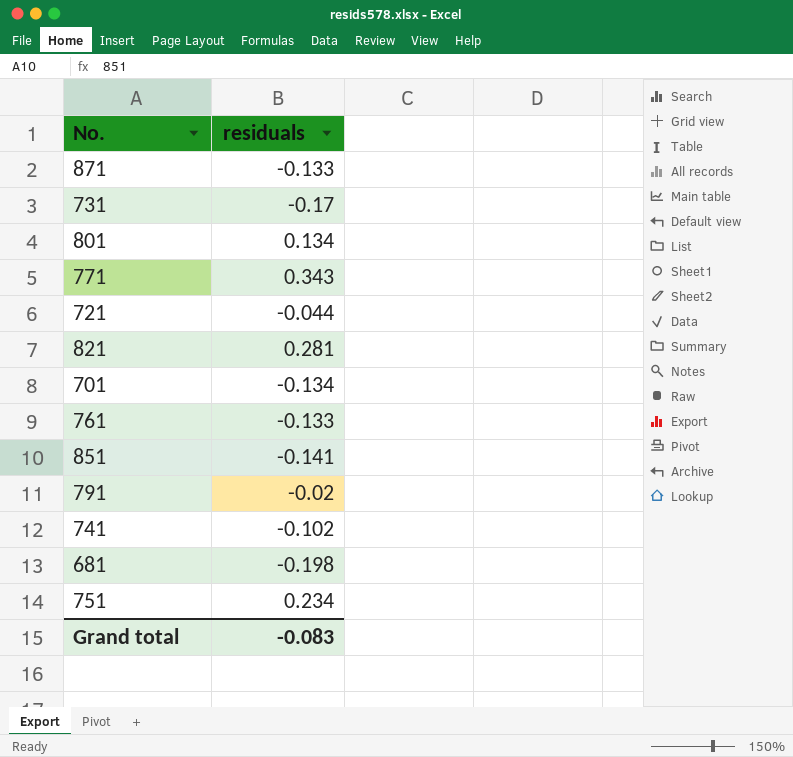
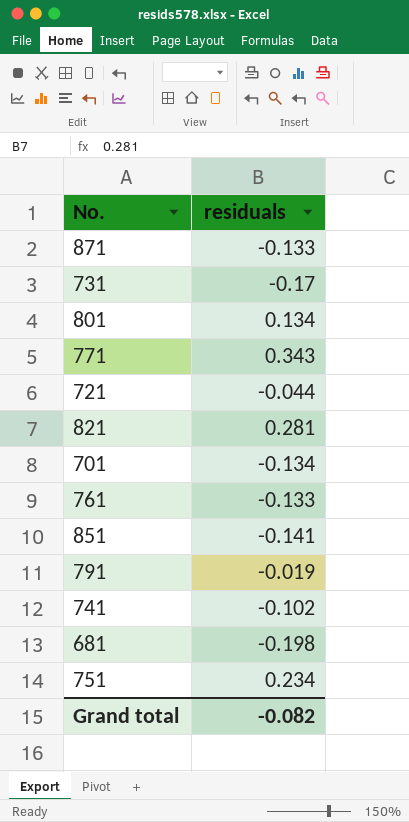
791 | residuals: -0.02 -> -0.019
Grand total | residuals: -0.083 -> -0.082

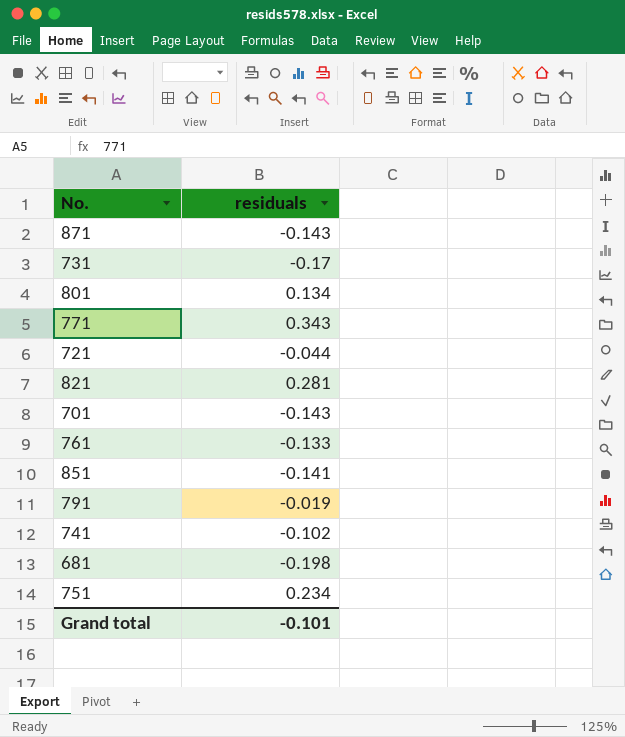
871 | residuals: -0.133 -> -0.143
701 | residuals: -0.134 -> -0.143
Grand total | residuals: -0.082 -> -0.101

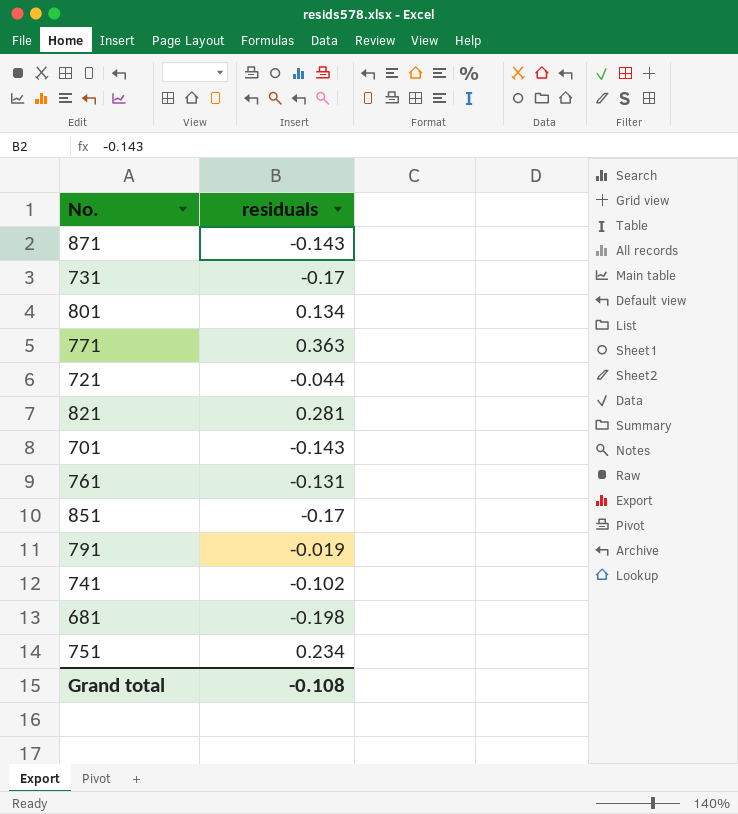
771 | residuals: 0.343 -> 0.363
761 | residuals: -0.133 -> -0.131
851 | residuals: -0.141 -> -0.17
Grand total | residuals: -0.101 -> -0.108

